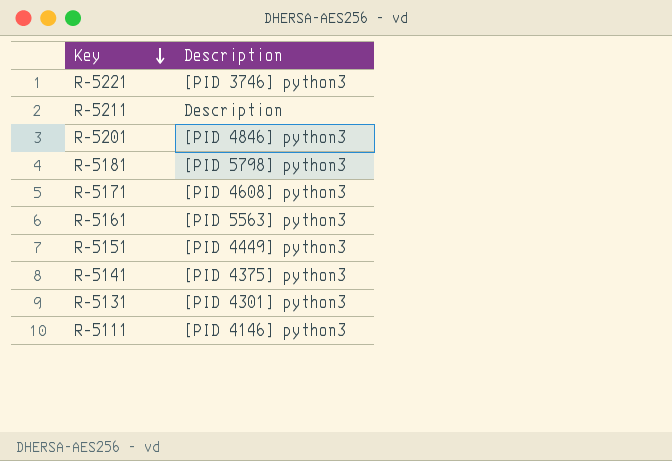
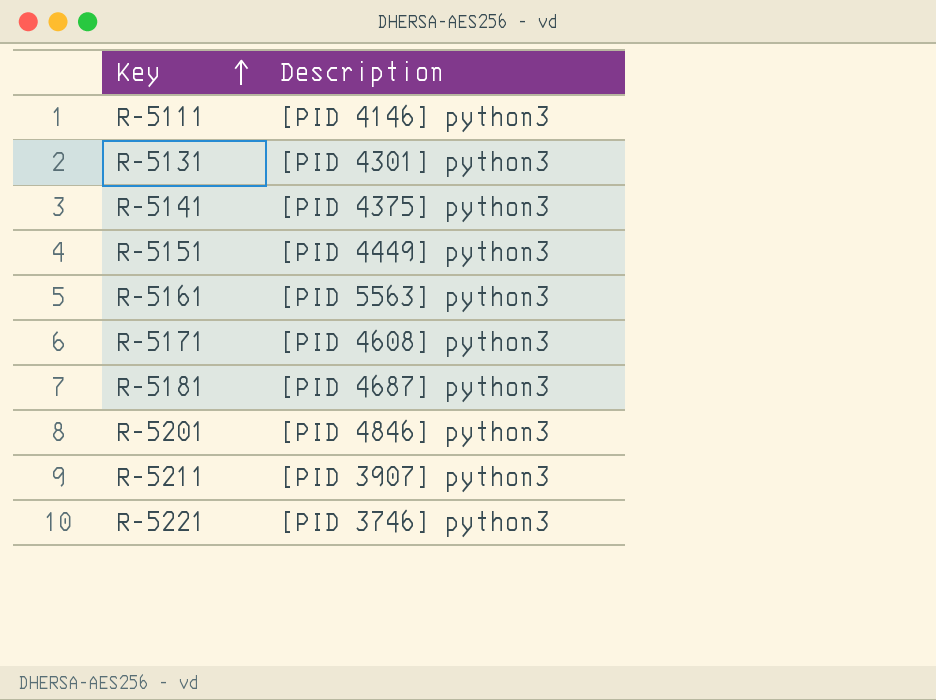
row order: Key descending -> Key ascending
R-5181 | Description: [PID 5798] python3 -> [PID 4687] python3
R-5211 | Description: Description -> [PID 3907] python3

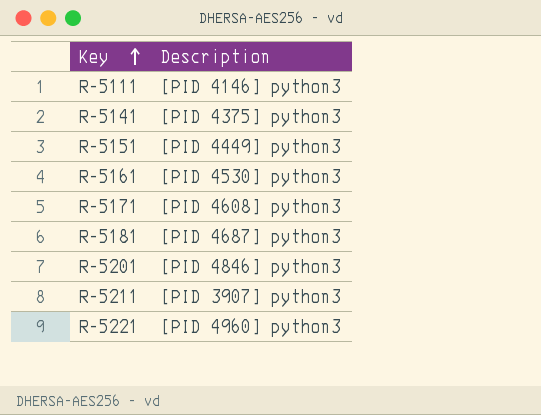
row R-5131: [PID 4301] python3 -> none
R-5161 | Description: [PID 5563] python3 -> [PID 4530] python3
R-5221 | Description: [PID 3746] python3 -> [PID 4960] python3

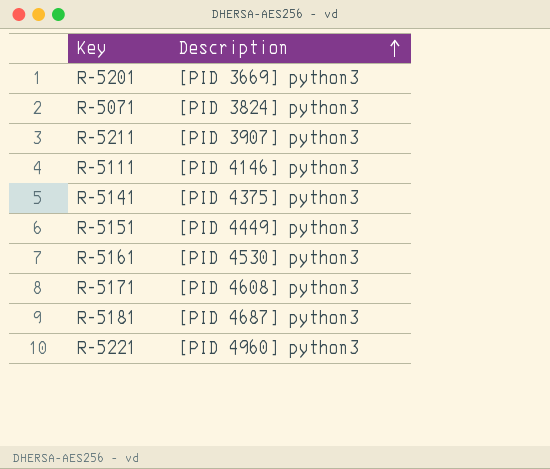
row order: Key ascending -> Description ascending
R-5201 | Description: [PID 4846] python3 -> [PID 3669] python3
row R-5071: none -> [PID 3824] python3

